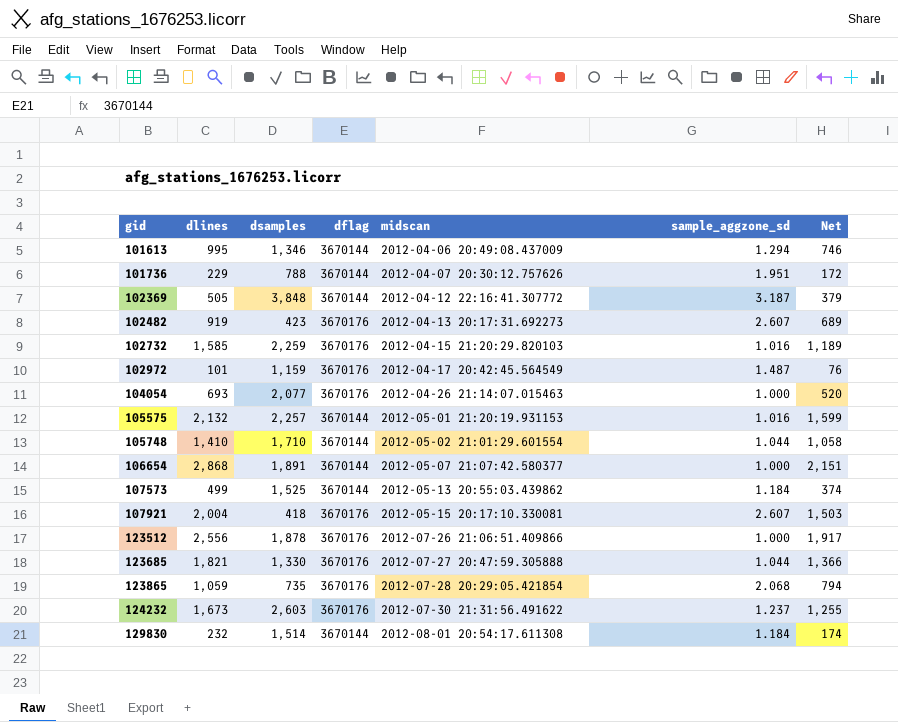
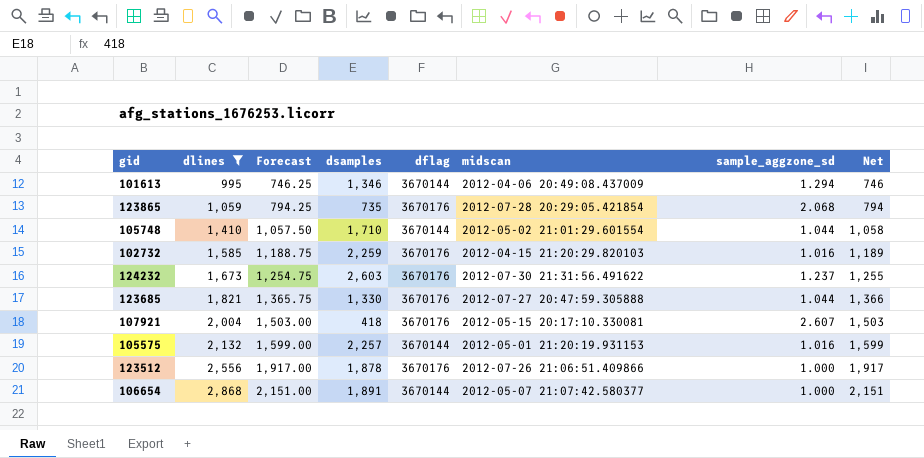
filter: none -> dlines >= 995
row order: gid ascending -> dlines ascending
column Forecast | formula: none -> [dlines] * 0.75

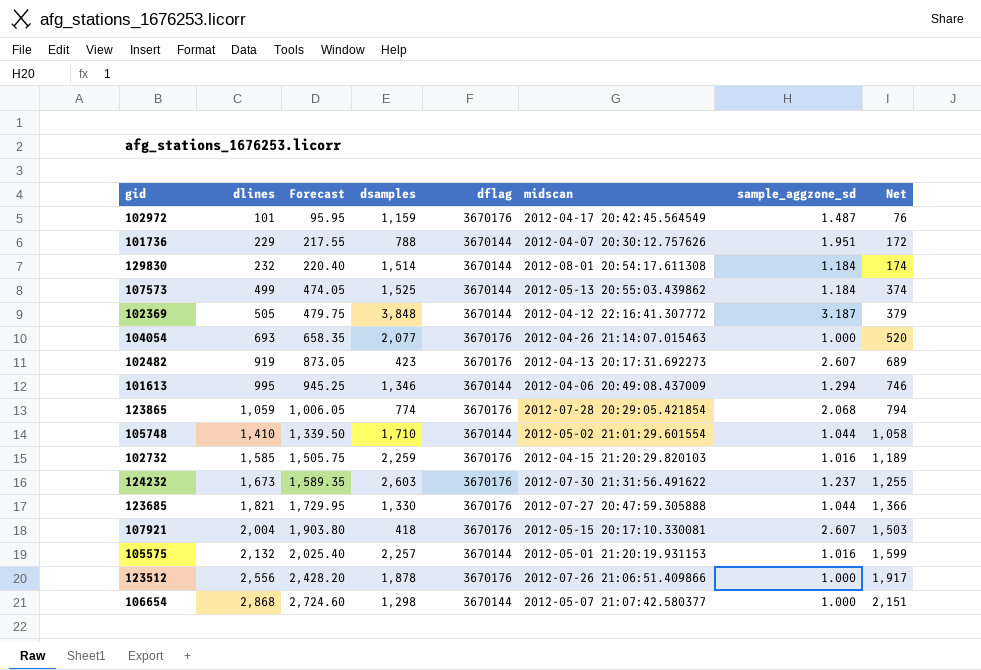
filter: dlines >= 995 -> none
column Forecast | formula: [dlines] * 0.75 -> [dlines] * 0.95
123865 | dsamples: 735 -> 774
106654 | dsamples: 1,891 -> 1,298

